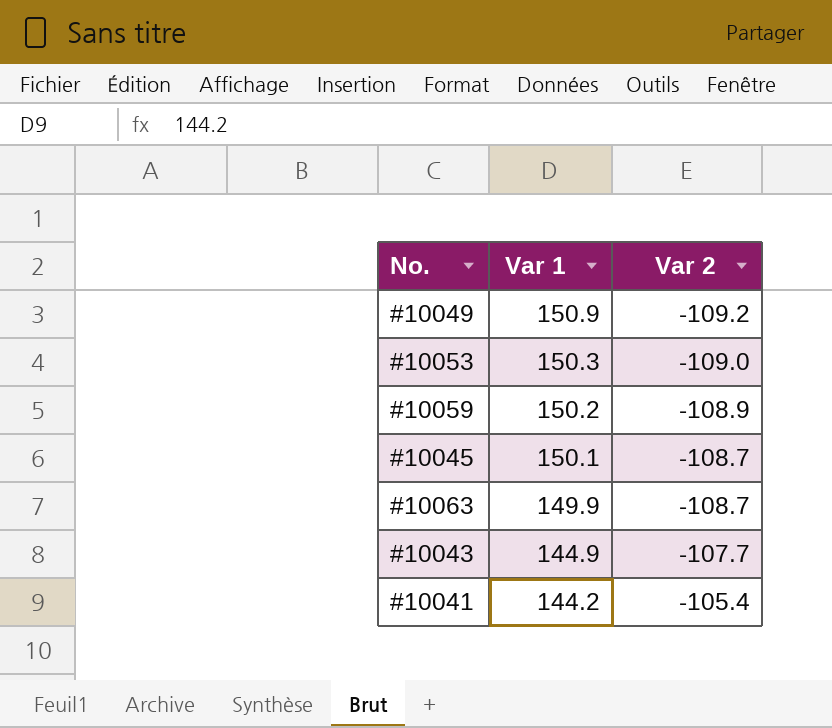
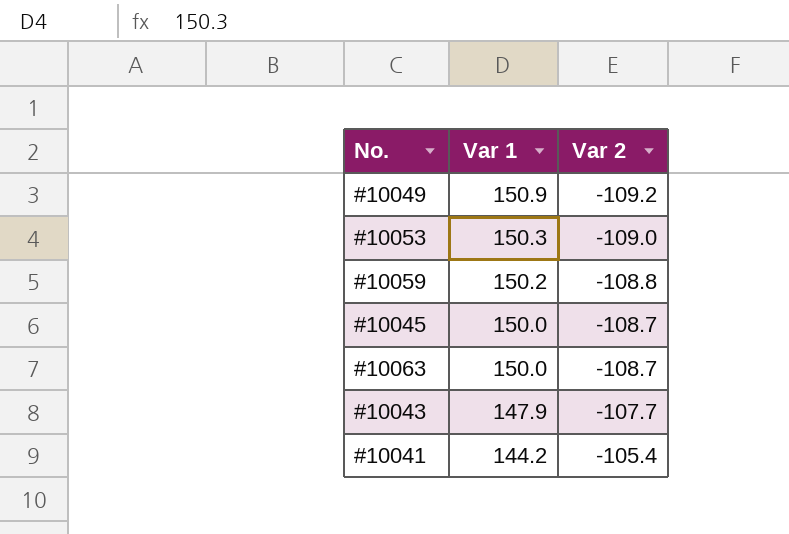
#10059 | Var 2: -108.9 -> -108.8
#10045 | Var 1: 150.1 -> 150.0
#10063 | Var 1: 149.9 -> 150.0
#10043 | Var 1: 144.9 -> 147.9

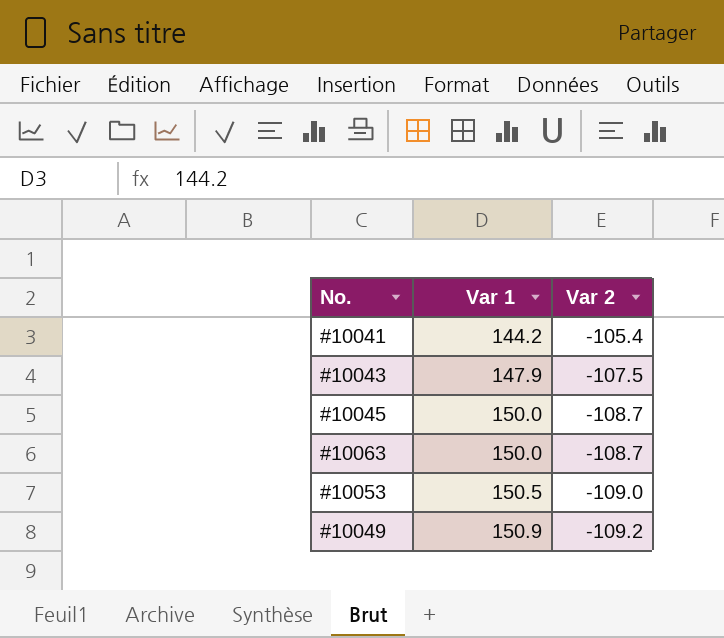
row order: Var 1 descending -> Var 1 ascending
row #10059: 150.2 | -108.8 -> none
#10043 | Var 2: -107.7 -> -107.5
#10053 | Var 1: 150.3 -> 150.5

